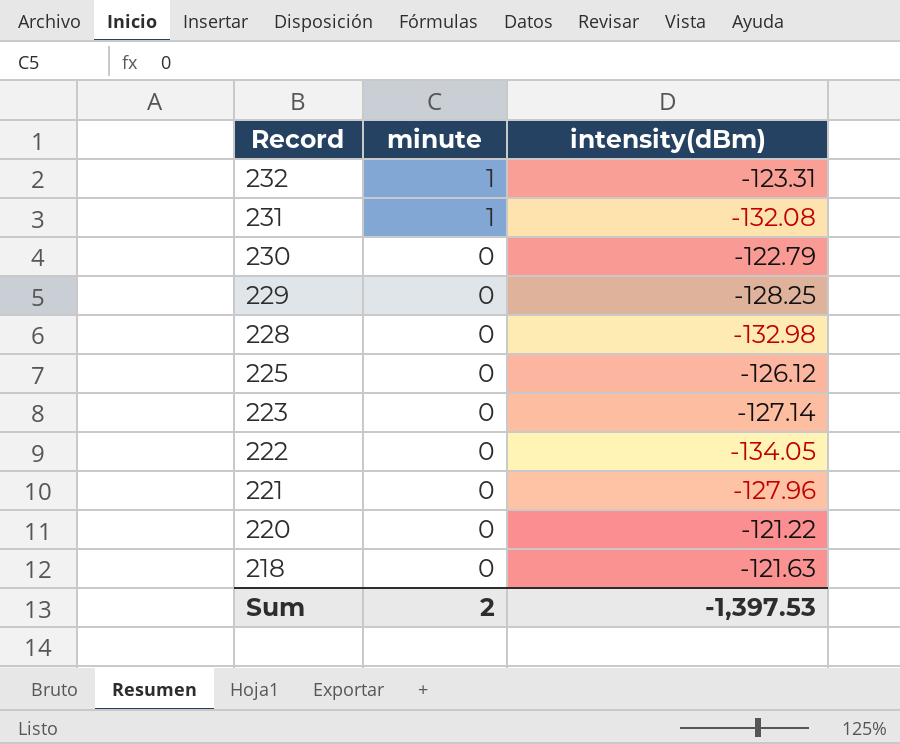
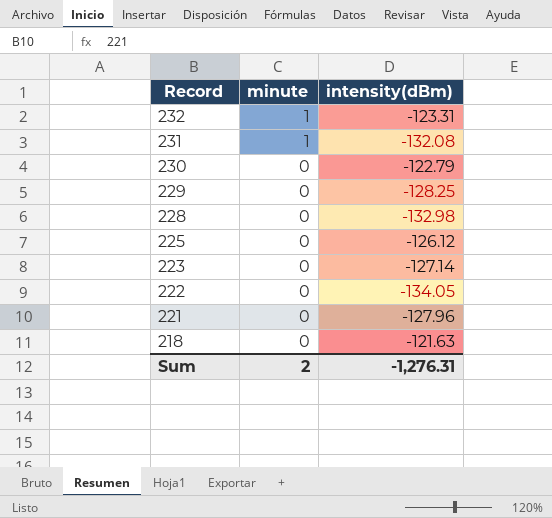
row 220: 0 | -121.22 -> none
Sum | intensity(dBm): -1,397.53 -> -1,276.31

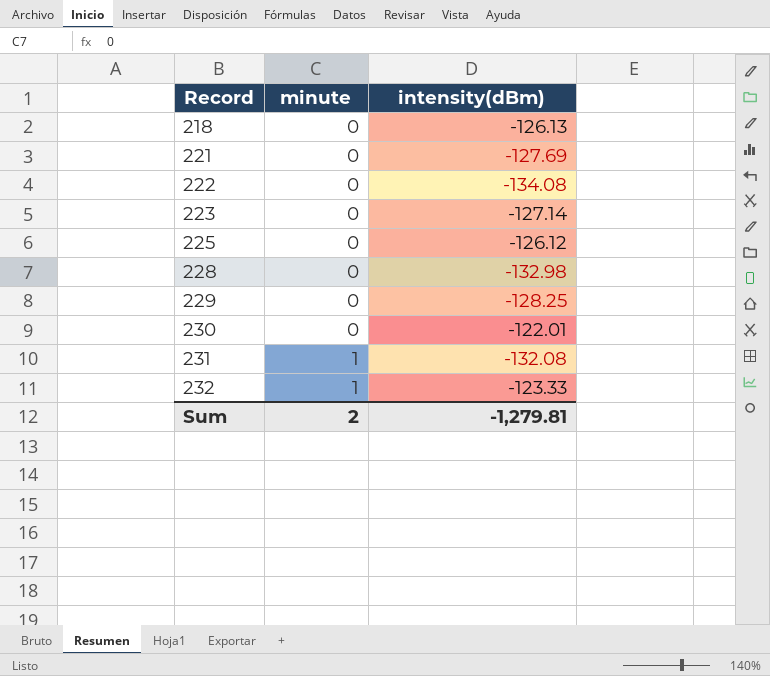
row order: Record descending -> Record ascending
218 | intensity(dBm): -121.63 -> -126.13
221 | intensity(dBm): -127.96 -> -127.69
222 | intensity(dBm): -134.05 -> -134.08
230 | intensity(dBm): -122.79 -> -122.01
232 | intensity(dBm): -123.31 -> -123.33
Sum | intensity(dBm): -1,276.31 -> -1,279.81

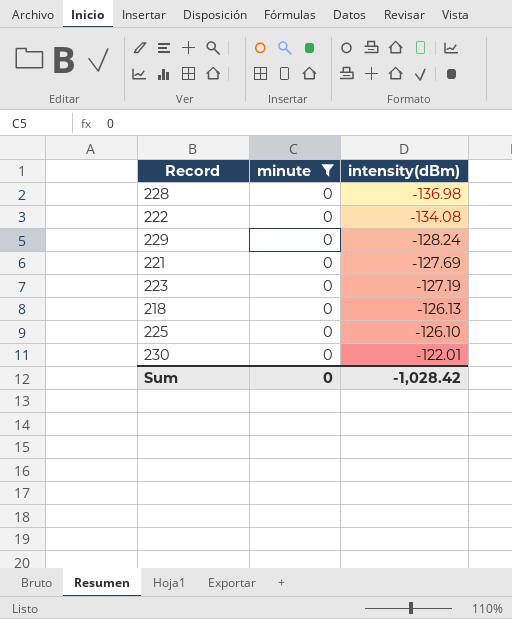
filter: none -> minute = 0
row order: Record ascending -> intensity(dBm) ascending
228 | intensity(dBm): -132.98 -> -136.98
229 | intensity(dBm): -128.25 -> -128.24
223 | intensity(dBm): -127.14 -> -127.19
225 | intensity(dBm): -126.12 -> -126.10
Sum | minute: 2 -> 0
Sum | intensity(dBm): -1,279.81 -> -1,028.42

